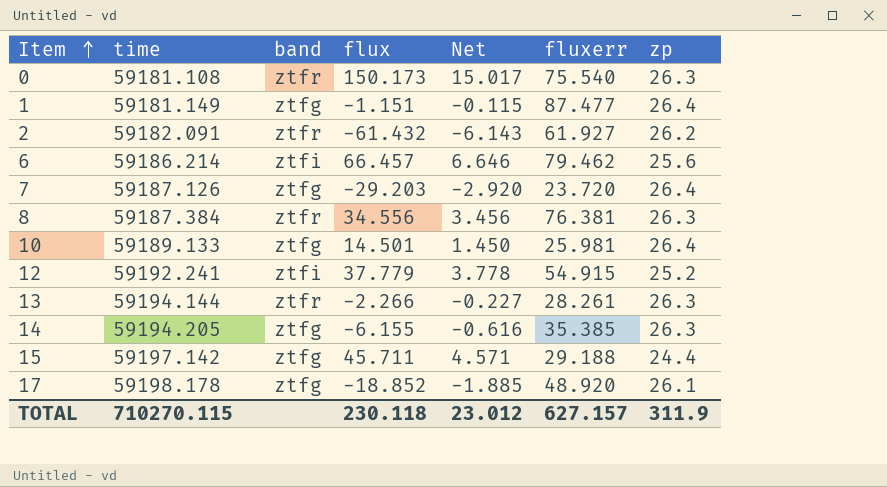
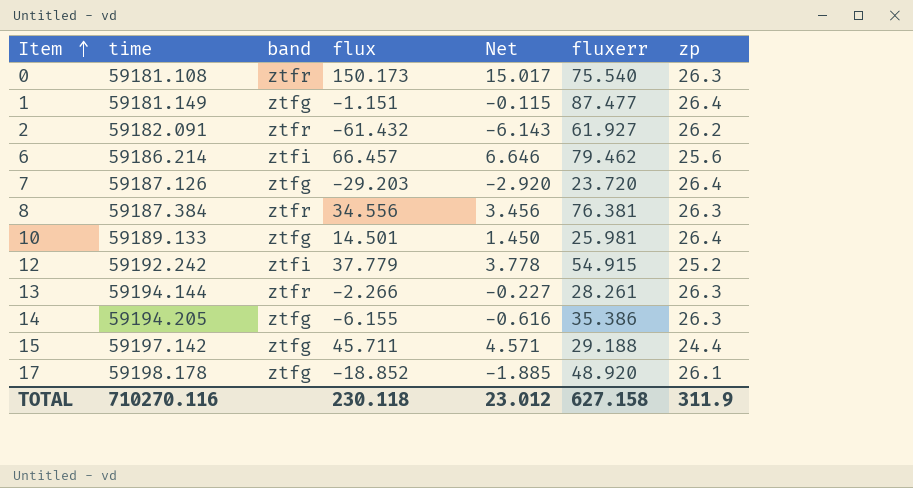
12 | time: 59192.241 -> 59192.242
14 | fluxerr: 35.385 -> 35.386
TOTAL | time: 710270.115 -> 710270.116
TOTAL | fluxerr: 627.157 -> 627.158

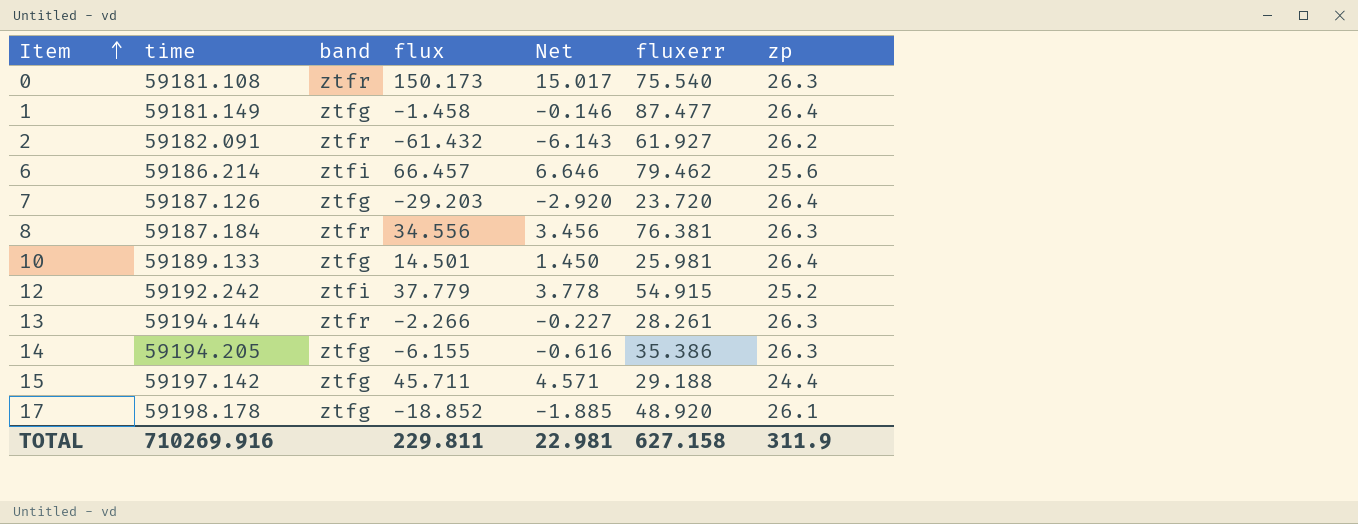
1 | flux: -1.151 -> -1.458
1 | Net: -0.115 -> -0.146
8 | time: 59187.384 -> 59187.184
TOTAL | time: 710270.116 -> 710269.916
TOTAL | flux: 230.118 -> 229.811
TOTAL | Net: 23.012 -> 22.981

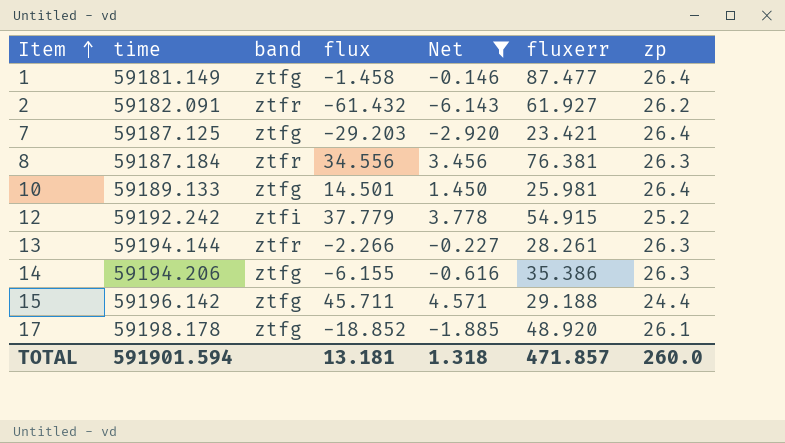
filter: none -> Net <= 4.571
7 | time: 59187.126 -> 59187.125
7 | fluxerr: 23.720 -> 23.421
14 | time: 59194.205 -> 59194.206
15 | time: 59197.142 -> 59196.142
TOTAL | time: 710269.916 -> 591901.594
TOTAL | flux: 229.811 -> 13.181
TOTAL | Net: 22.981 -> 1.318
TOTAL | fluxerr: 627.158 -> 471.857
TOTAL | zp: 311.9 -> 260.0

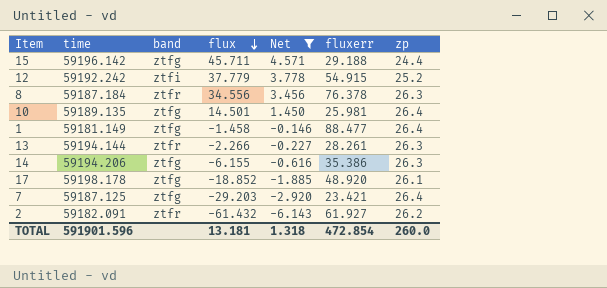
row order: Item ascending -> flux descending
8 | fluxerr: 76.381 -> 76.378
10 | time: 59189.133 -> 59189.135
1 | fluxerr: 87.477 -> 88.477
TOTAL | time: 591901.594 -> 591901.596
TOTAL | fluxerr: 471.857 -> 472.854

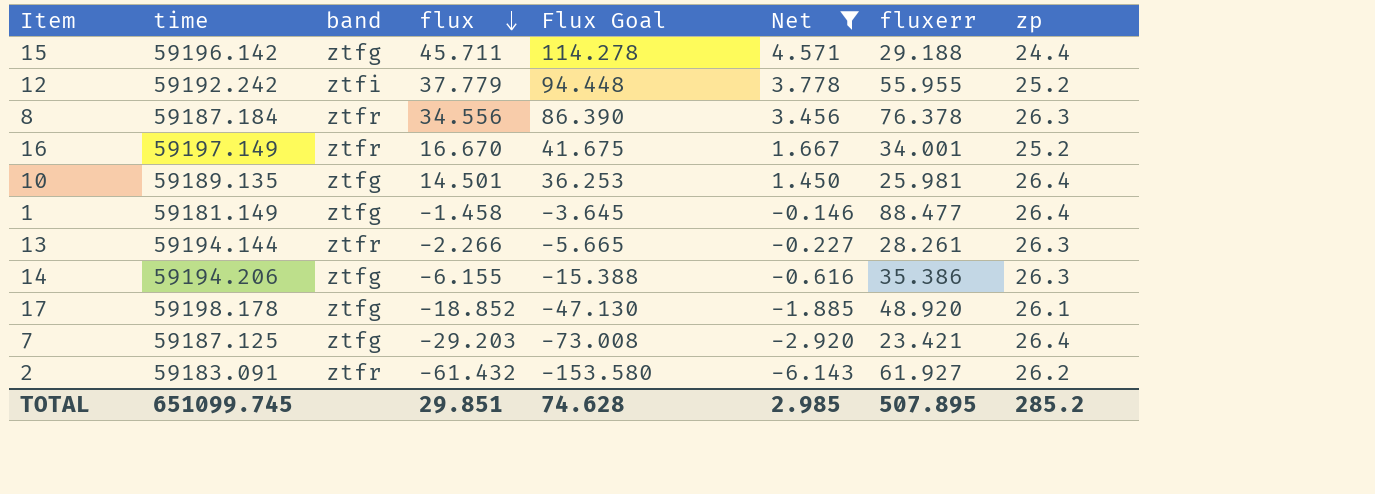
column Flux Goal | formula: none -> [flux] * 2.5
12 | fluxerr: 54.915 -> 55.955
row 16: none -> 59197.149 | ztfr | 16.670 | 41.675 | 1.667 | 34.001 | 25.2
2 | time: 59182.091 -> 59183.091
TOTAL | time: 591901.596 -> 651099.745
TOTAL | flux: 13.181 -> 29.851
TOTAL | Net: 1.318 -> 2.985
TOTAL | fluxerr: 472.854 -> 507.895
TOTAL | zp: 260.0 -> 285.2

